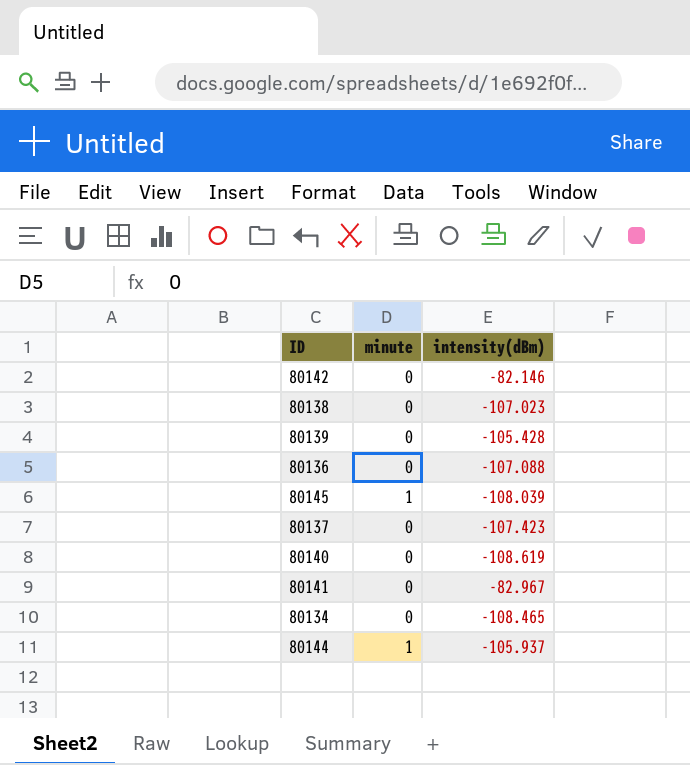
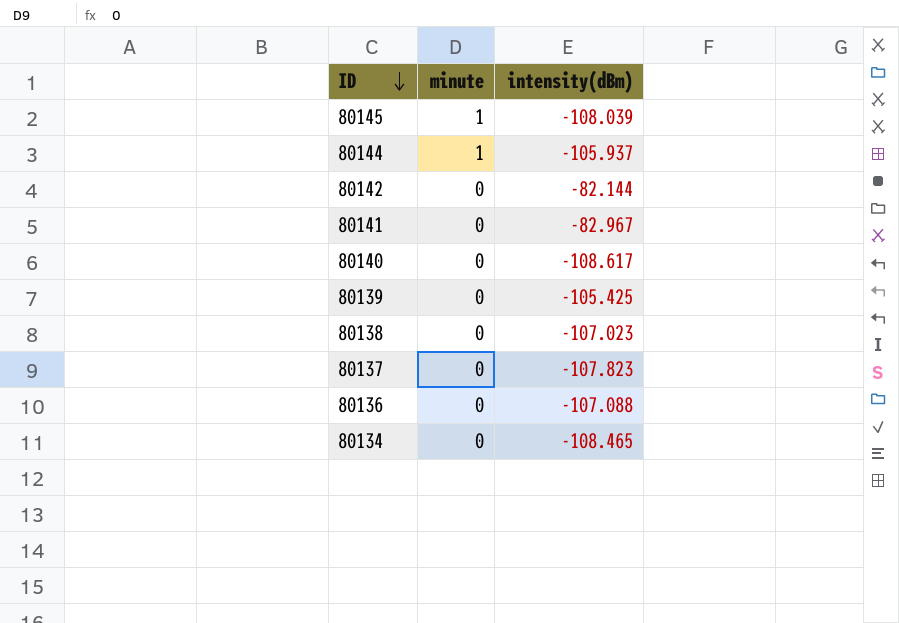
row order: none -> ID descending
80142 | intensity(dBm): -82.146 -> -82.144
80140 | intensity(dBm): -108.619 -> -108.617
80139 | intensity(dBm): -105.428 -> -105.425
80137 | intensity(dBm): -107.423 -> -107.823

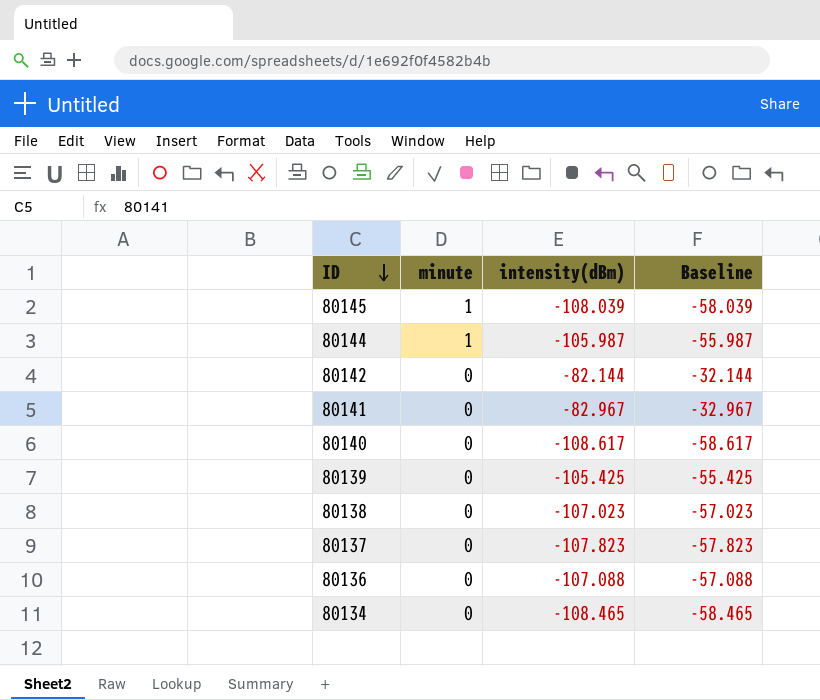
column Baseline | formula: none -> [intensity(dBm)] + 50
80144 | intensity(dBm): -105.937 -> -105.987

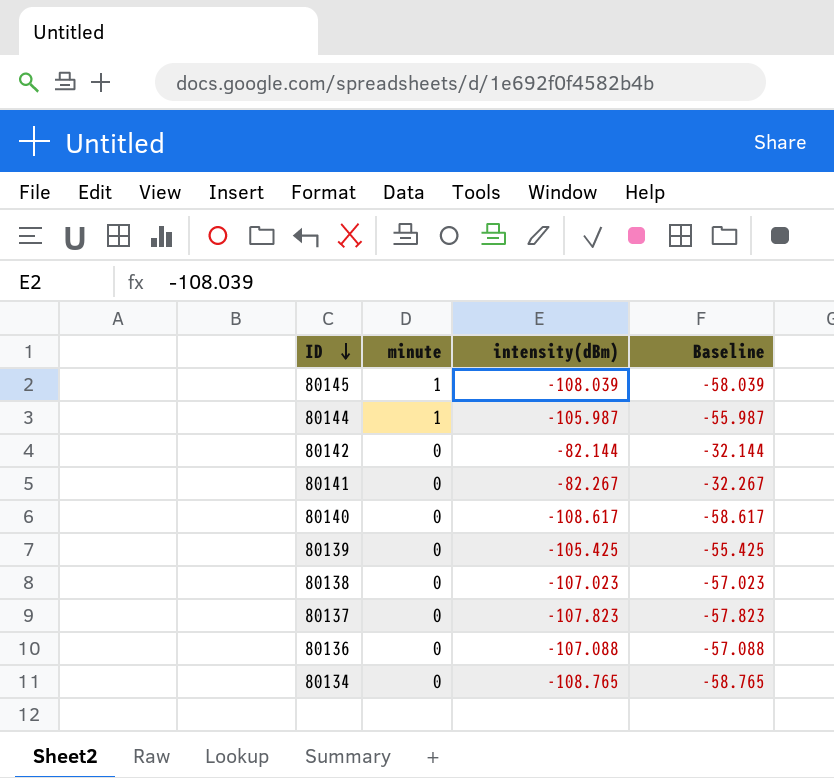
80141 | intensity(dBm): -82.967 -> -82.267
80141 | Baseline: -32.967 -> -32.267
80134 | intensity(dBm): -108.465 -> -108.765
80134 | Baseline: -58.465 -> -58.765

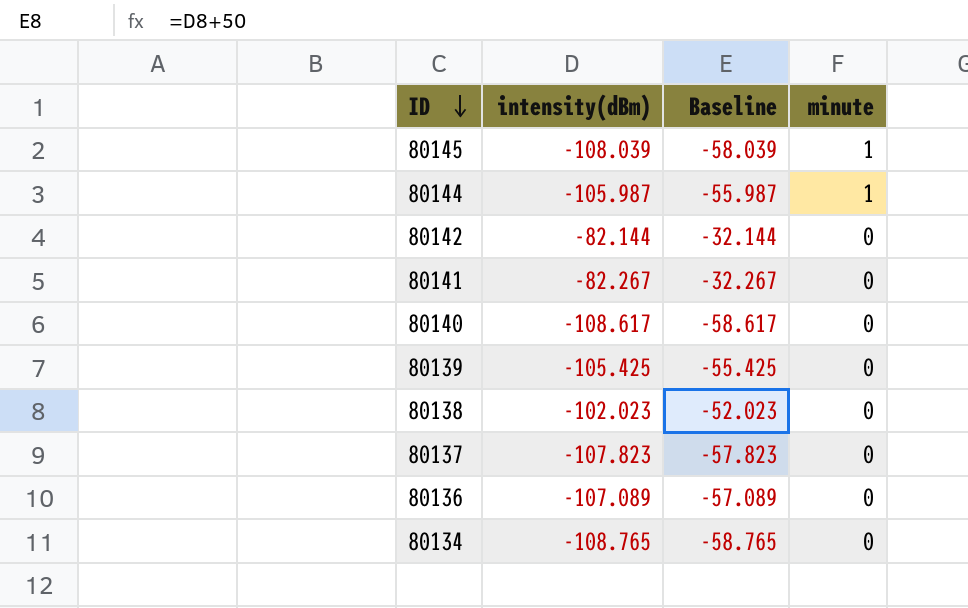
column minute | position: 2 -> 4
80138 | intensity(dBm): -107.023 -> -102.023
80138 | Baseline: -57.023 -> -52.023
80136 | intensity(dBm): -107.088 -> -107.089
80136 | Baseline: -57.088 -> -57.089

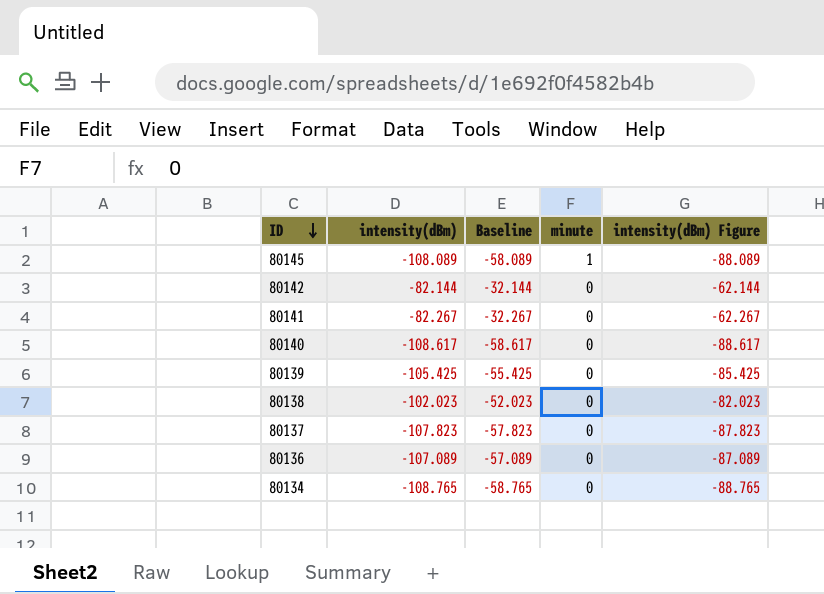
column intensity(dBm) Figure | formula: none -> [intensity(dBm)] + 20
row 80144: -105.987 | -55.987 | 1 -> none
80145 | intensity(dBm): -108.039 -> -108.089
80145 | Baseline: -58.039 -> -58.089

